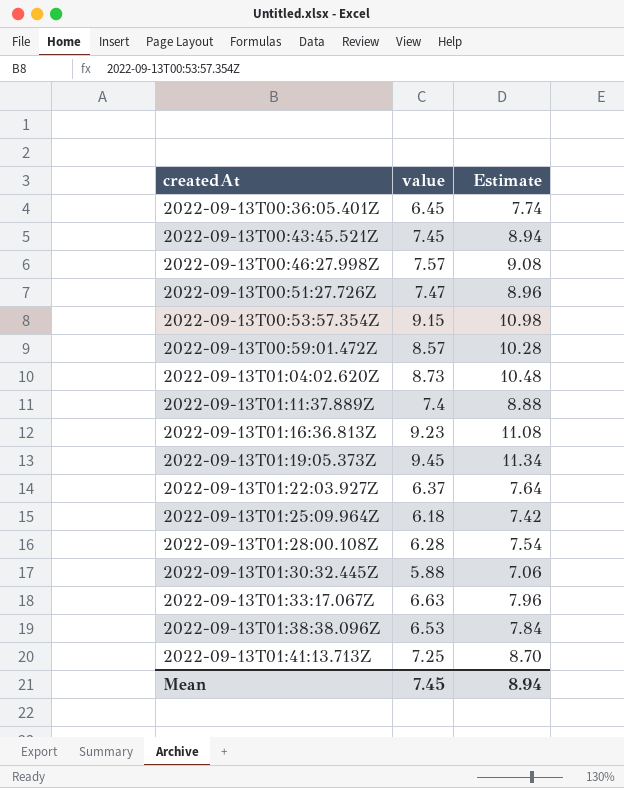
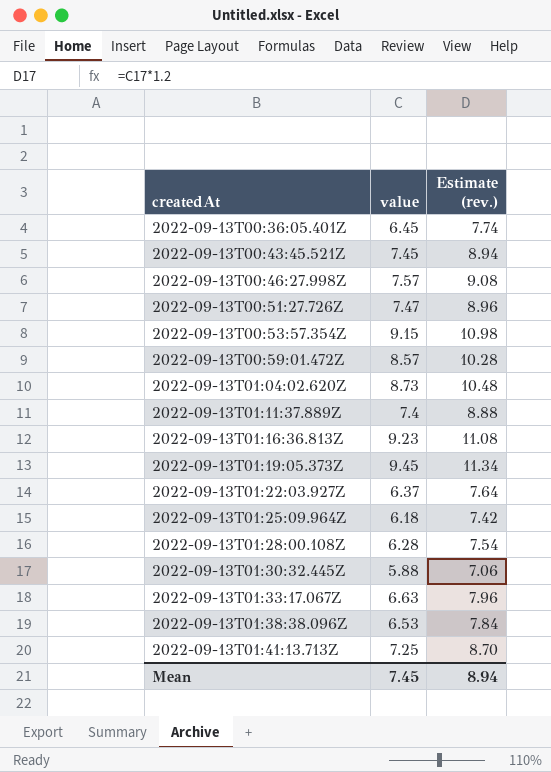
column name: Estimate -> Estimate (rev.)

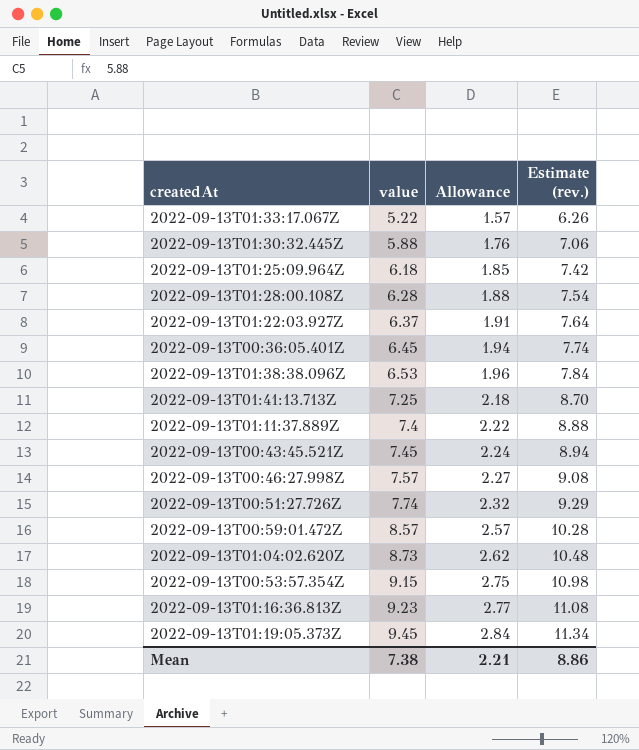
row order: createdAt ascending -> value ascending
column Allowance | formula: none -> [value] * 0.3
2022-09-13T01:33:17.067Z | value: 6.63 -> 5.22
2022-09-13T01:33:17.067Z | Estimate (rev.): 7.96 -> 6.26
2022-09-13T00:51:27.726Z | value: 7.47 -> 7.74
2022-09-13T00:51:27.726Z | Estimate (rev.): 8.96 -> 9.29
Mean | value: 7.45 -> 7.38
Mean | Estimate (rev.): 8.94 -> 8.86

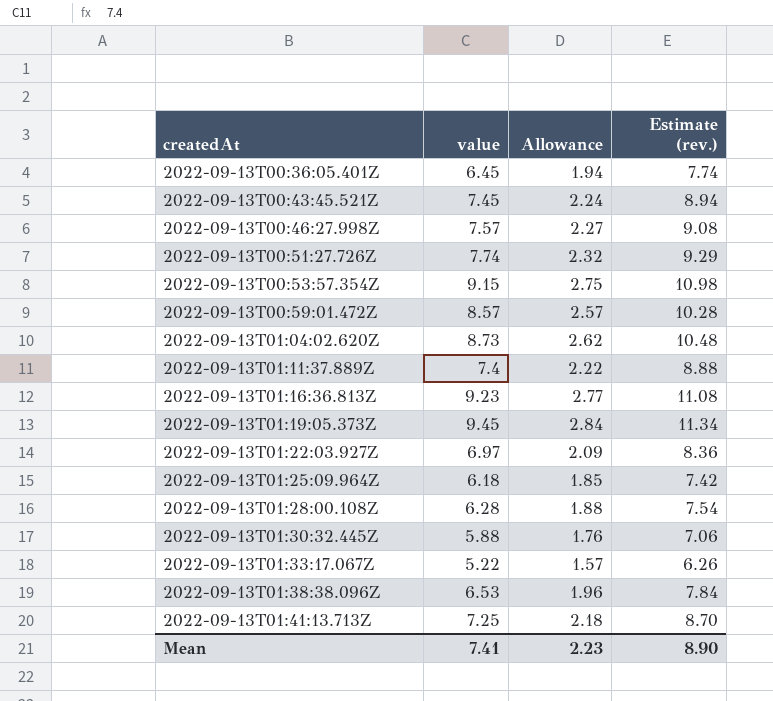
row order: value ascending -> createdAt ascending
2022-09-13T01:22:03.927Z | value: 6.37 -> 6.97
2022-09-13T01:22:03.927Z | Allowance: 1.91 -> 2.09
2022-09-13T01:22:03.927Z | Estimate (rev.): 7.64 -> 8.36
Mean | value: 7.38 -> 7.41
Mean | Allowance: 2.21 -> 2.23
Mean | Estimate (rev.): 8.86 -> 8.90

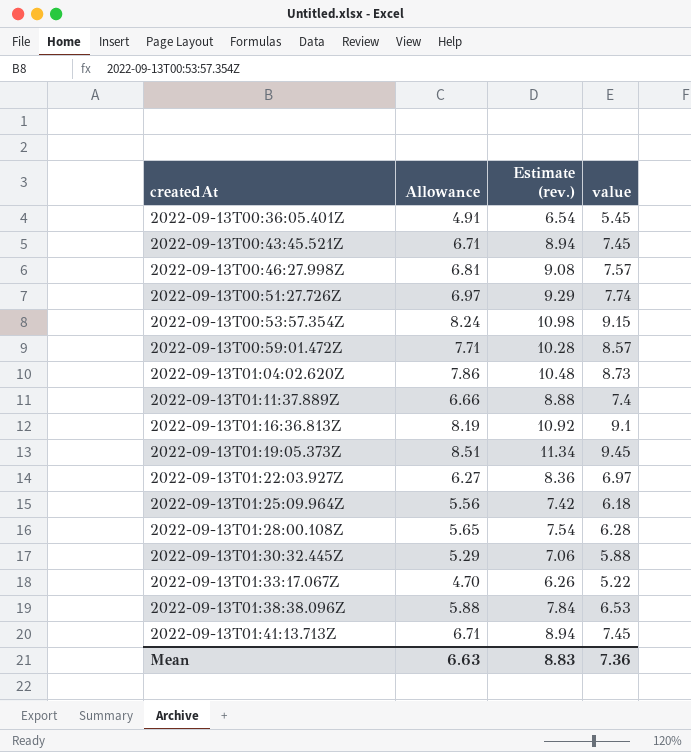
column Allowance | formula: [value] * 0.3 -> [value] * 0.9
column value | position: 2 -> 4
2022-09-13T00:36:05.401Z | Estimate (rev.): 7.74 -> 6.54
2022-09-13T00:36:05.401Z | value: 6.45 -> 5.45
2022-09-13T01:16:36.813Z | Estimate (rev.): 11.08 -> 10.92
2022-09-13T01:16:36.813Z | value: 9.23 -> 9.1
2022-09-13T01:41:13.713Z | Estimate (rev.): 8.70 -> 8.94
2022-09-13T01:41:13.713Z | value: 7.25 -> 7.45
Mean | Allowance: 2.23 -> 6.63
Mean | Estimate (rev.): 8.90 -> 8.83
Mean | value: 7.41 -> 7.36

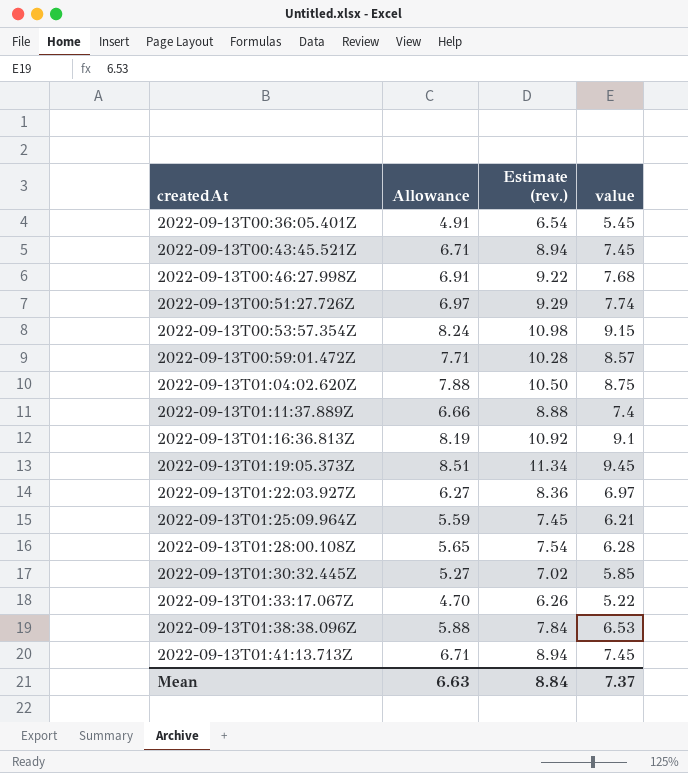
2022-09-13T00:46:27.998Z | Allowance: 6.81 -> 6.91
2022-09-13T00:46:27.998Z | Estimate (rev.): 9.08 -> 9.22
2022-09-13T00:46:27.998Z | value: 7.57 -> 7.68
2022-09-13T01:04:02.620Z | Allowance: 7.86 -> 7.88
2022-09-13T01:04:02.620Z | Estimate (rev.): 10.48 -> 10.50
2022-09-13T01:04:02.620Z | value: 8.73 -> 8.75
2022-09-13T01:25:09.964Z | Allowance: 5.56 -> 5.59
2022-09-13T01:25:09.964Z | Estimate (rev.): 7.42 -> 7.45
2022-09-13T01:25:09.964Z | value: 6.18 -> 6.21
2022-09-13T01:30:32.445Z | Allowance: 5.29 -> 5.27
2022-09-13T01:30:32.445Z | Estimate (rev.): 7.06 -> 7.02
2022-09-13T01:30:32.445Z | value: 5.88 -> 5.85
Mean | Estimate (rev.): 8.83 -> 8.84
Mean | value: 7.36 -> 7.37

